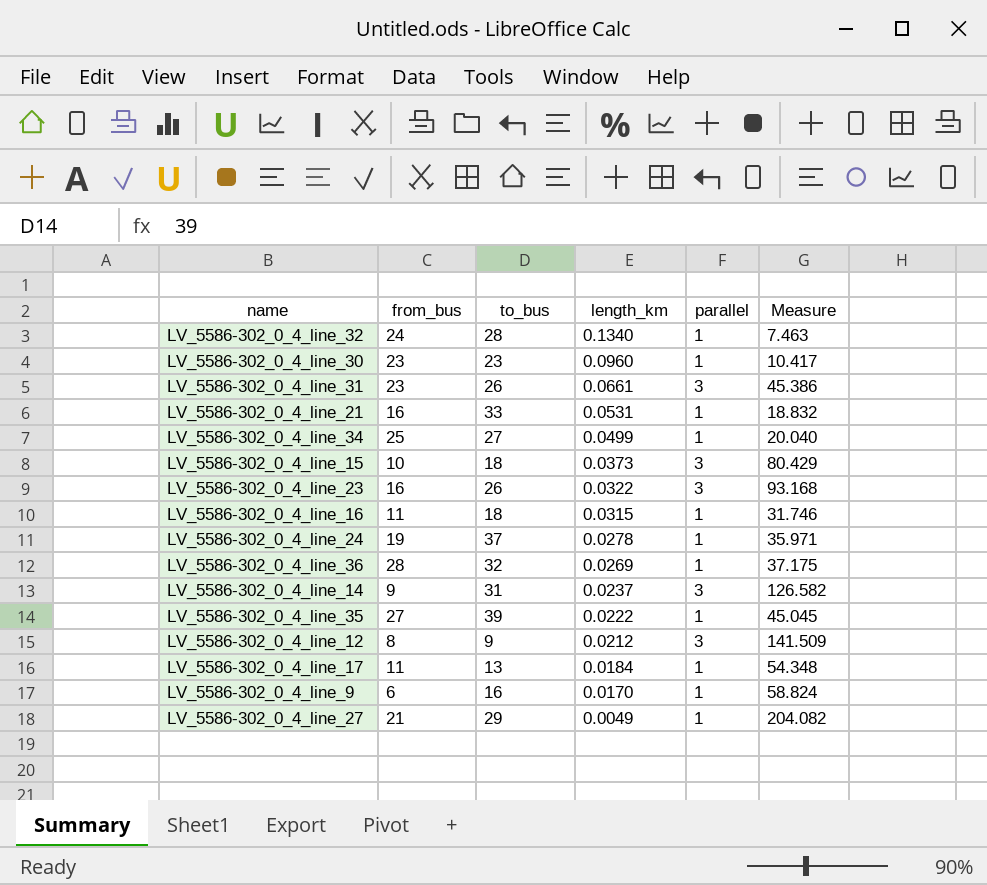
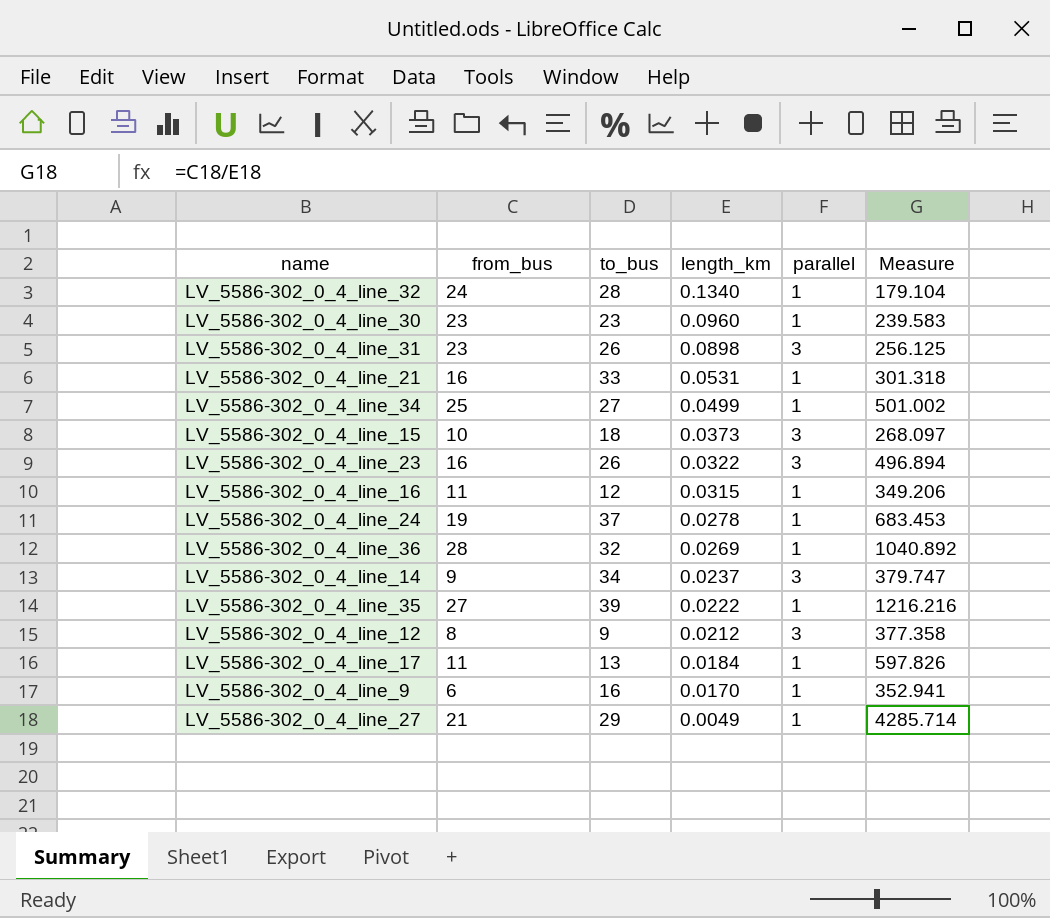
column Measure | formula: [parallel] / [length_km] -> [from_bus] / [length_km]
LV_5586-302_0_4_line_31 | length_km: 0.0661 -> 0.0898
LV_5586-302_0_4_line_16 | to_bus: 18 -> 12
LV_5586-302_0_4_line_14 | to_bus: 31 -> 34

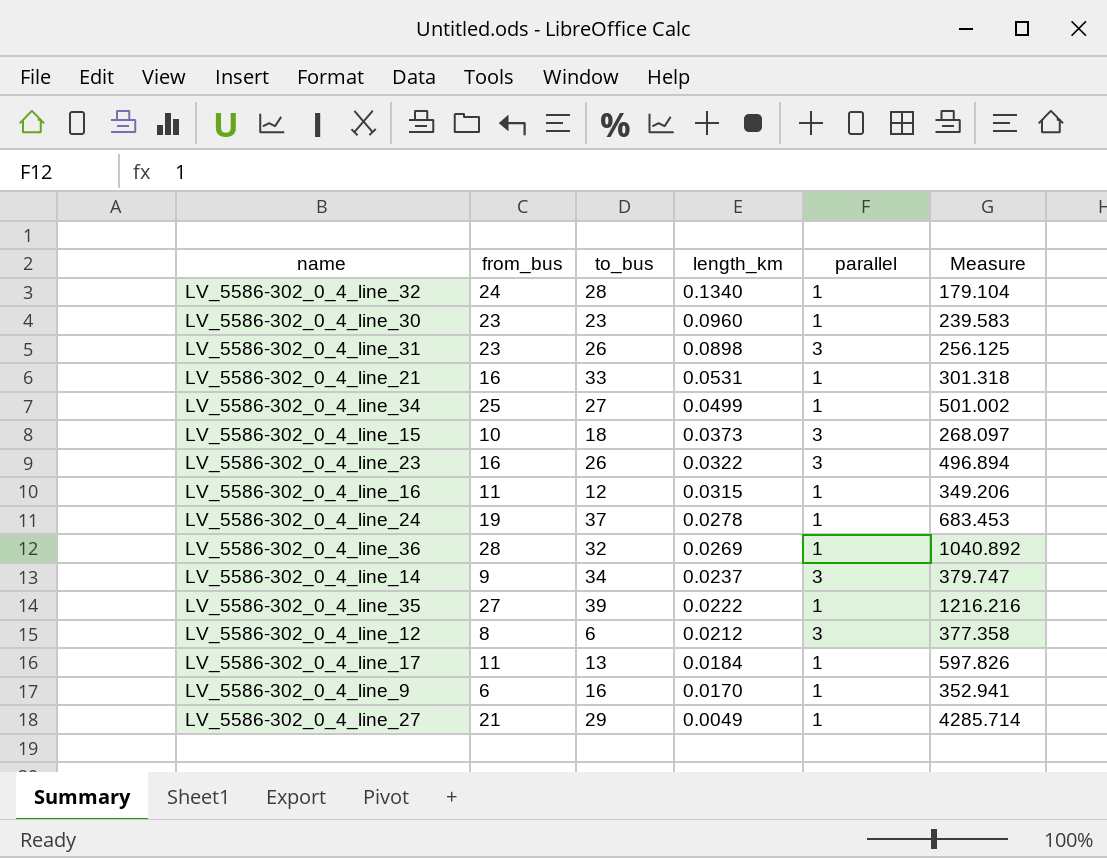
LV_5586-302_0_4_line_12 | to_bus: 9 -> 6

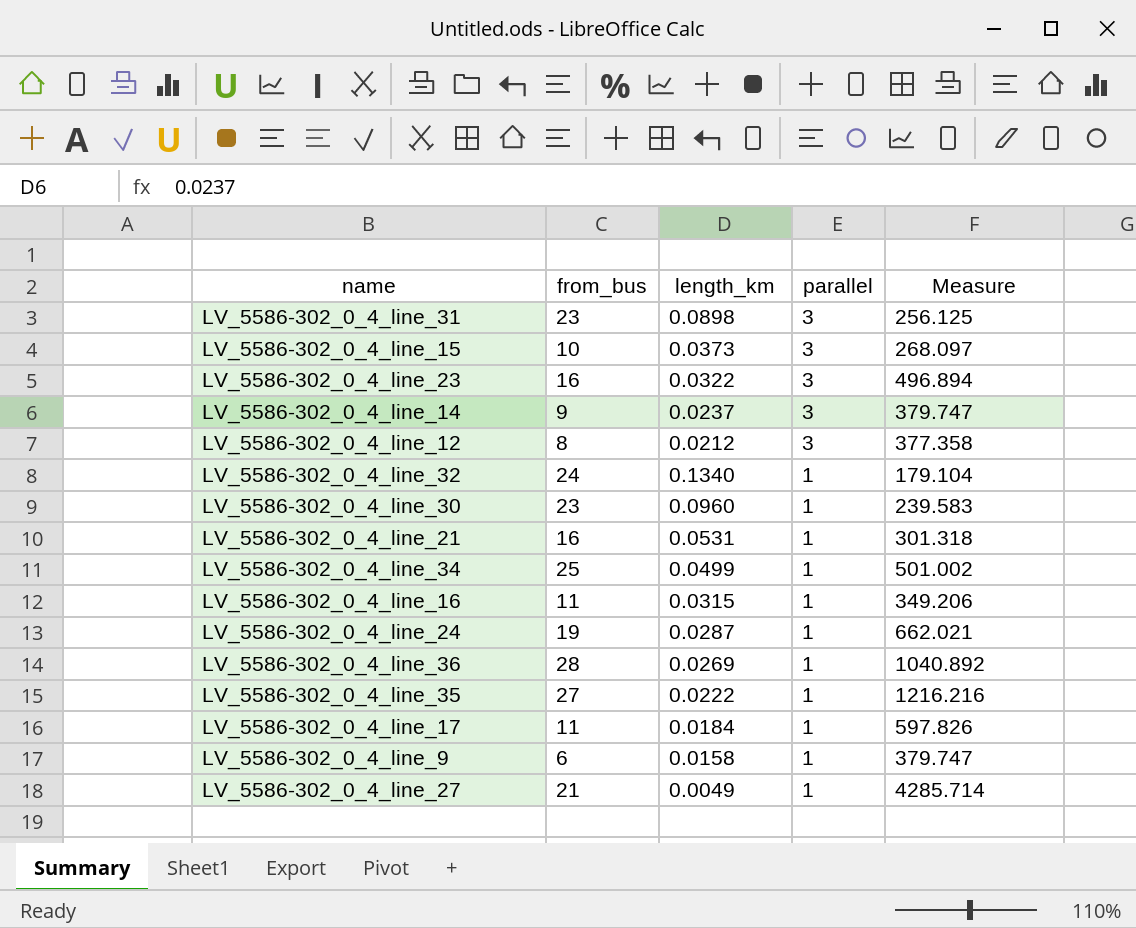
row order: length_km descending -> parallel descending
column to_bus | position: 3 -> none
LV_5586-302_0_4_line_24 | length_km: 0.0278 -> 0.0287
LV_5586-302_0_4_line_24 | Measure: 683.453 -> 662.021
LV_5586-302_0_4_line_9 | length_km: 0.0170 -> 0.0158
LV_5586-302_0_4_line_9 | Measure: 352.941 -> 379.747

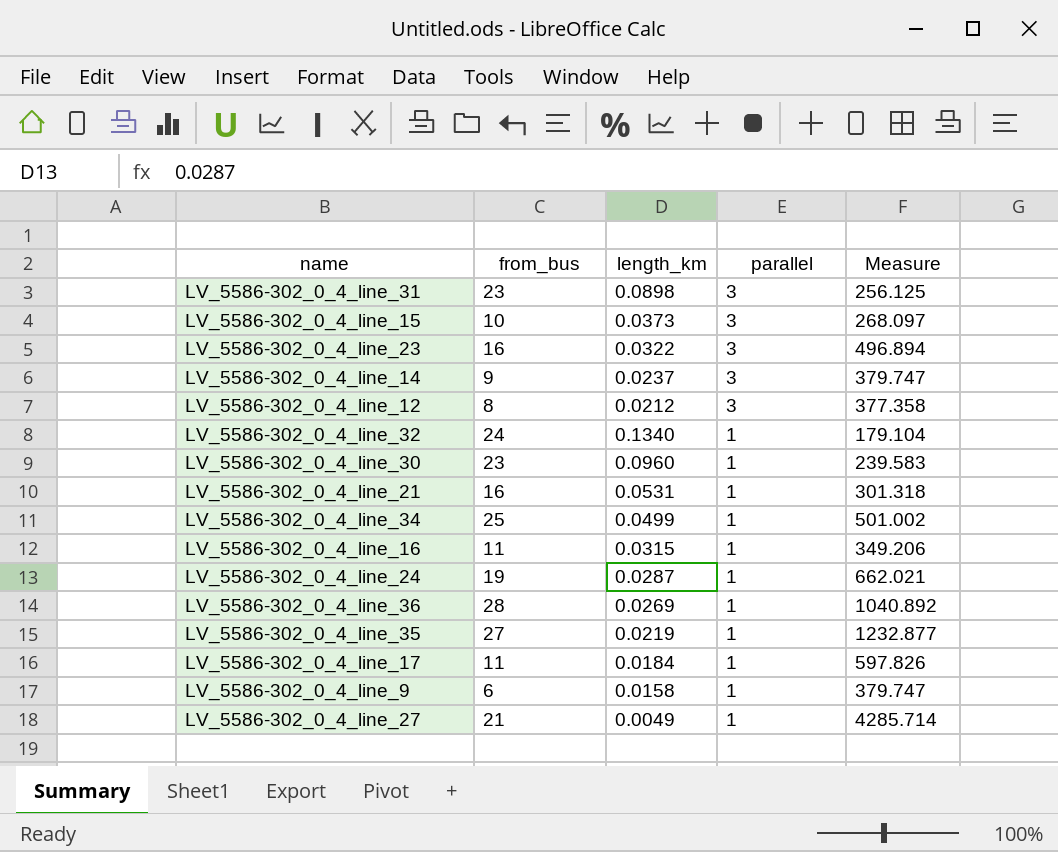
LV_5586-302_0_4_line_35 | length_km: 0.0222 -> 0.0219
LV_5586-302_0_4_line_35 | Measure: 1216.216 -> 1232.877

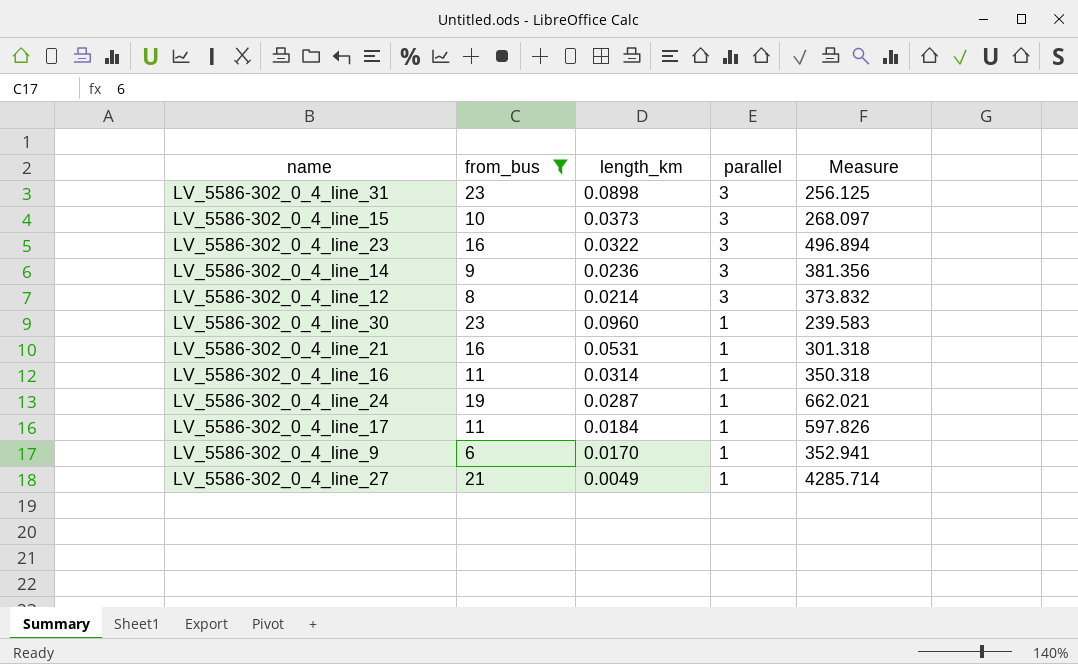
filter: none -> from_bus <= 23
LV_5586-302_0_4_line_14 | length_km: 0.0237 -> 0.0236
LV_5586-302_0_4_line_14 | Measure: 379.747 -> 381.356
LV_5586-302_0_4_line_12 | length_km: 0.0212 -> 0.0214
LV_5586-302_0_4_line_12 | Measure: 377.358 -> 373.832
LV_5586-302_0_4_line_16 | length_km: 0.0315 -> 0.0314
LV_5586-302_0_4_line_16 | Measure: 349.206 -> 350.318
LV_5586-302_0_4_line_9 | length_km: 0.0158 -> 0.0170
LV_5586-302_0_4_line_9 | Measure: 379.747 -> 352.941

